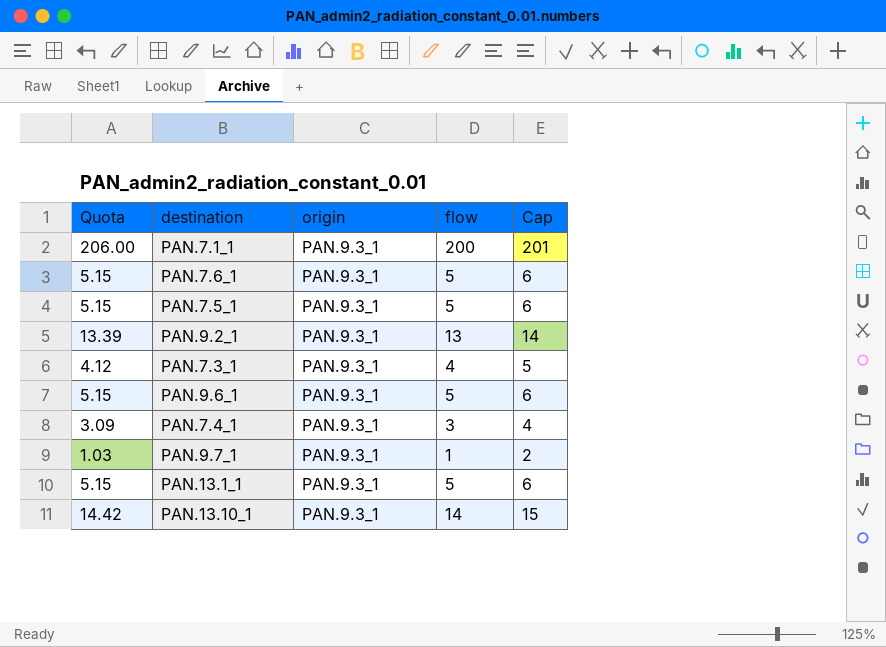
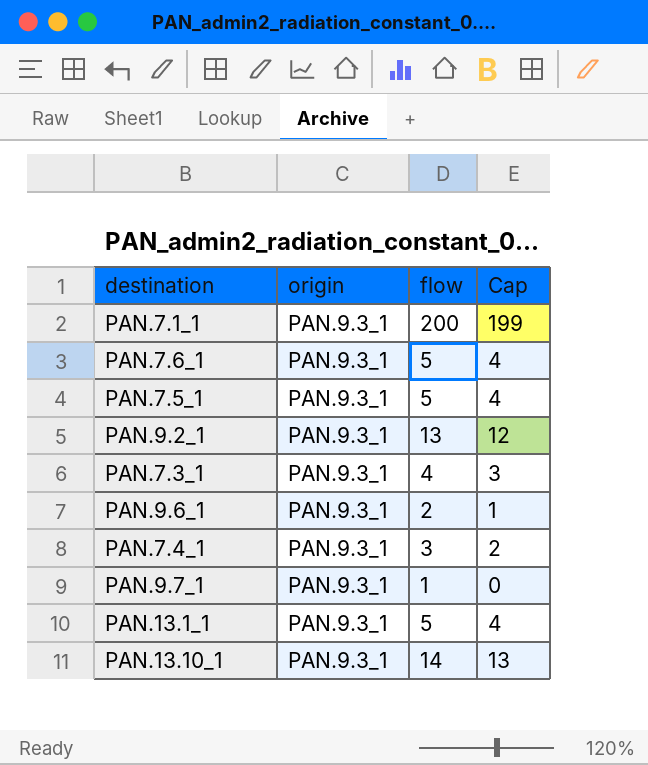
column Quota | formula: [flow] * 1.03 -> none
column Cap | formula: [flow] + 1 -> [flow] - 1
PAN.9.6_1 | flow: 5 -> 2

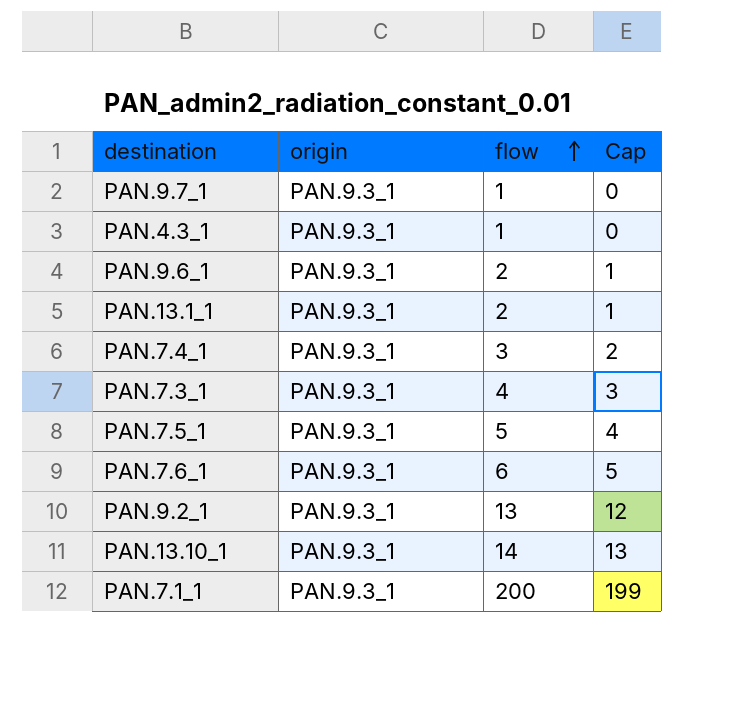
row order: none -> flow ascending
row PAN.4.3_1: none -> PAN.9.3_1 | 1 | 0
PAN.13.1_1 | flow: 5 -> 2
PAN.13.1_1 | Cap: 4 -> 1
PAN.7.6_1 | flow: 5 -> 6
PAN.7.6_1 | Cap: 4 -> 5

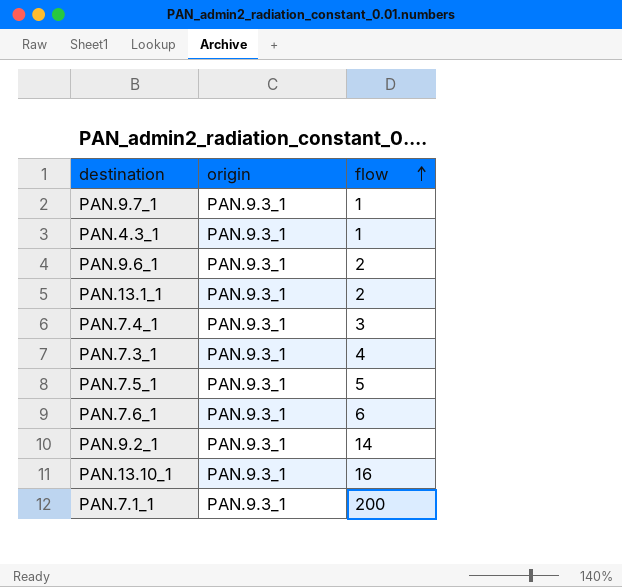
column Cap | formula: [flow] - 1 -> none
PAN.9.2_1 | flow: 13 -> 14
PAN.13.10_1 | flow: 14 -> 16

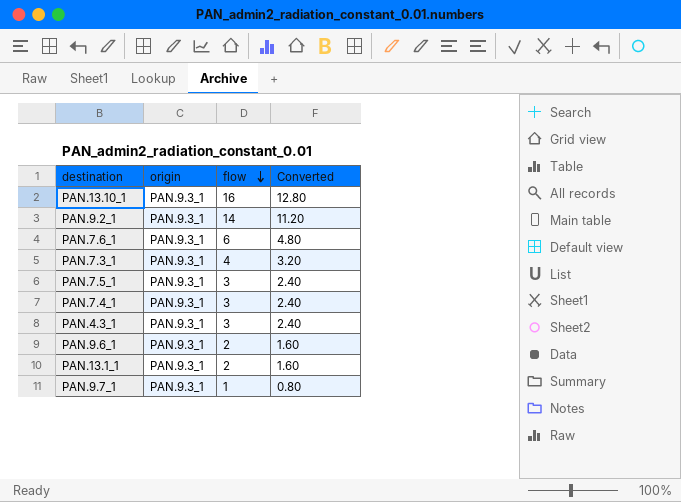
row order: flow ascending -> flow descending
column Converted | formula: none -> [flow] * 0.8
row PAN.7.1_1: PAN.9.3_1 | 200 -> none
PAN.7.5_1 | flow: 5 -> 3
PAN.4.3_1 | flow: 1 -> 3

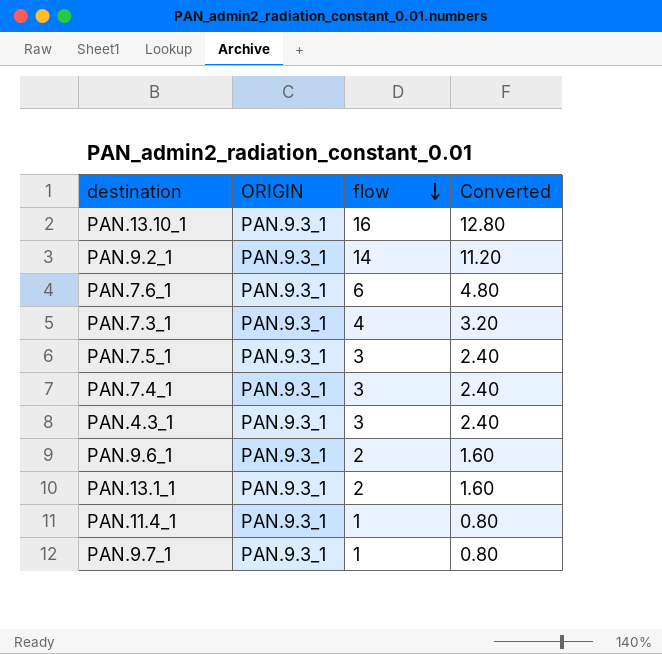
column name: origin -> ORIGIN
row PAN.11.4_1: none -> PAN.9.3_1 | 1 | 0.80

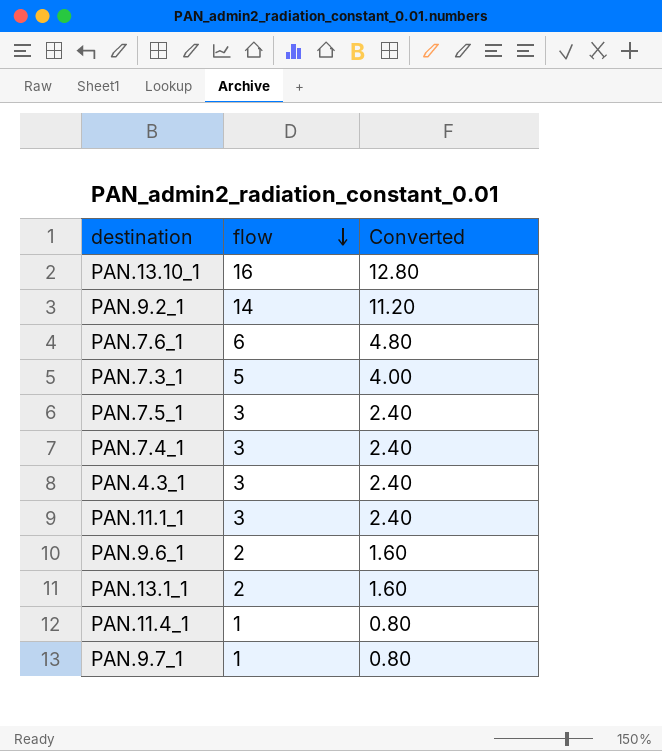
column ORIGIN | position: 2 -> none
PAN.7.3_1 | flow: 4 -> 5
PAN.7.3_1 | Converted: 3.20 -> 4.00
row PAN.11.1_1: none -> 3 | 2.40

